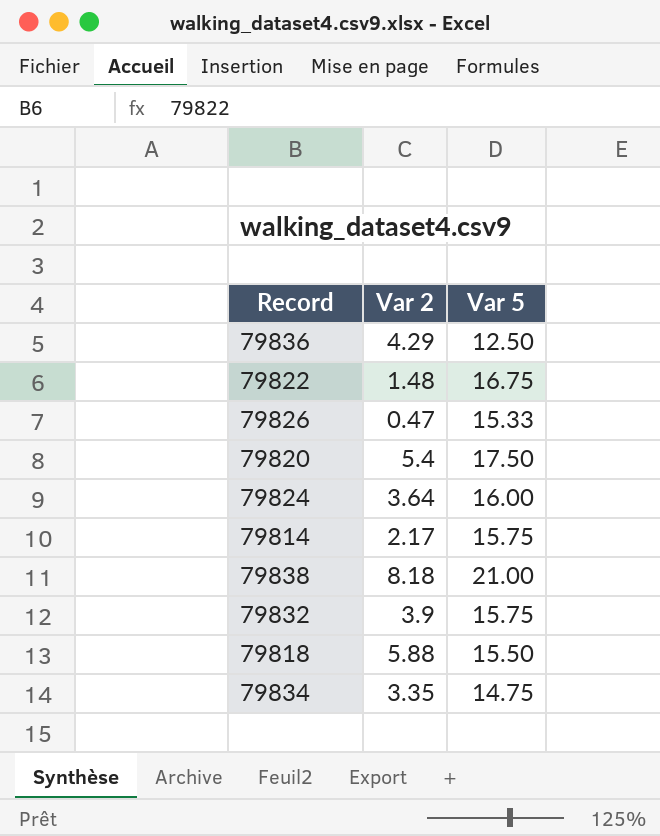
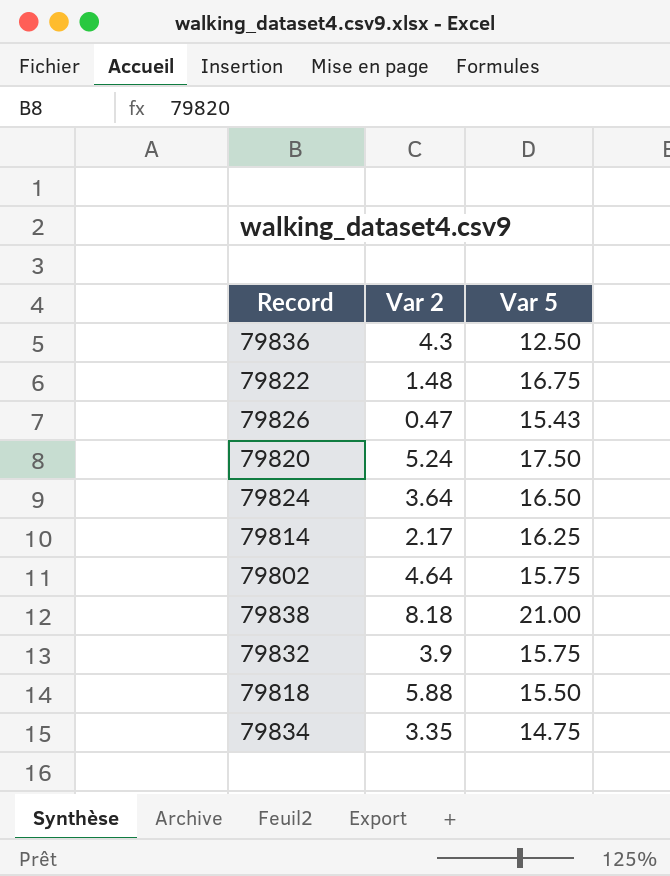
79836 | Var 2: 4.29 -> 4.3
79826 | Var 5: 15.33 -> 15.43
79820 | Var 2: 5.4 -> 5.24
79824 | Var 5: 16.00 -> 16.50
79814 | Var 5: 15.75 -> 16.25
row 79802: none -> 4.64 | 15.75

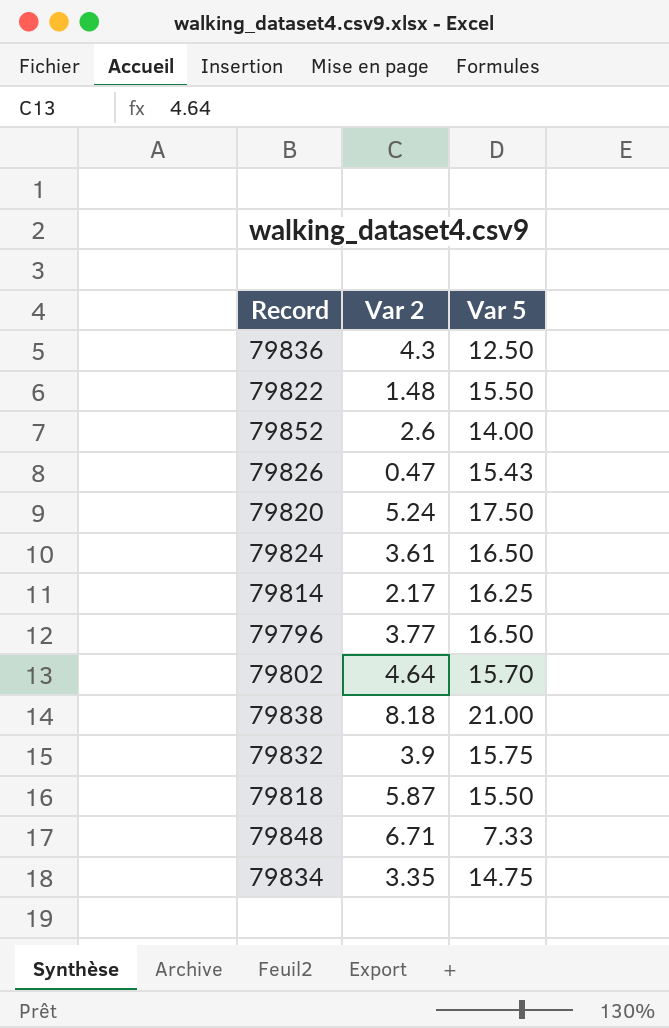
79822 | Var 5: 16.75 -> 15.50
row 79852: none -> 2.6 | 14.00
79824 | Var 2: 3.64 -> 3.61
row 79796: none -> 3.77 | 16.50
79802 | Var 5: 15.75 -> 15.70
79818 | Var 2: 5.88 -> 5.87
row 79848: none -> 6.71 | 7.33

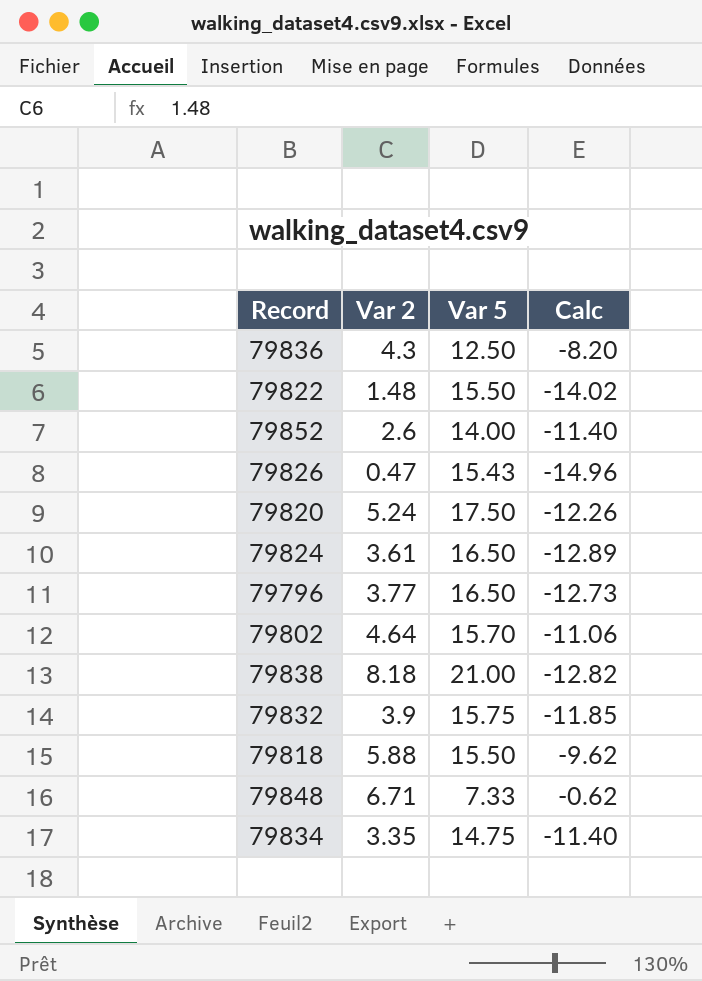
column Calc | formula: none -> [Var 2] - [Var 5]
row 79814: 2.17 | 16.25 -> none
79818 | Var 2: 5.87 -> 5.88

